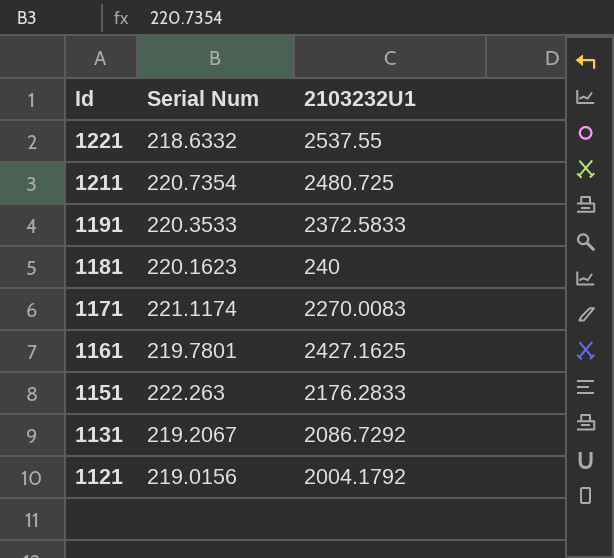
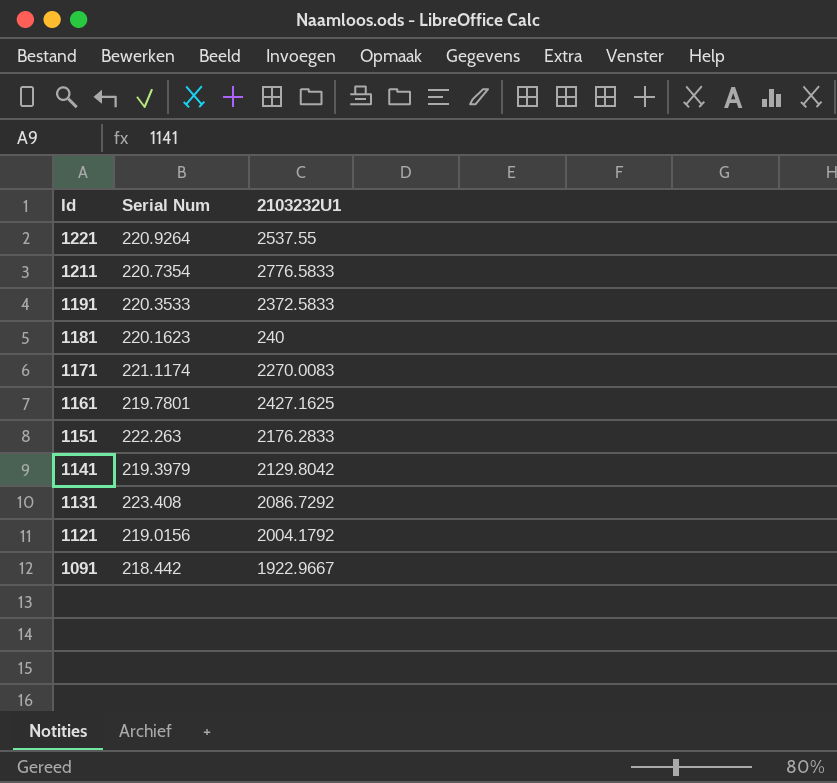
1221 | Serial Num: 218.6332 -> 220.9264
1211 | 2103232U1: 2480.725 -> 2776.5833
row 1141: none -> 219.3979 | 2129.8042
1131 | Serial Num: 219.2067 -> 223.408
row 1091: none -> 218.442 | 1922.9667

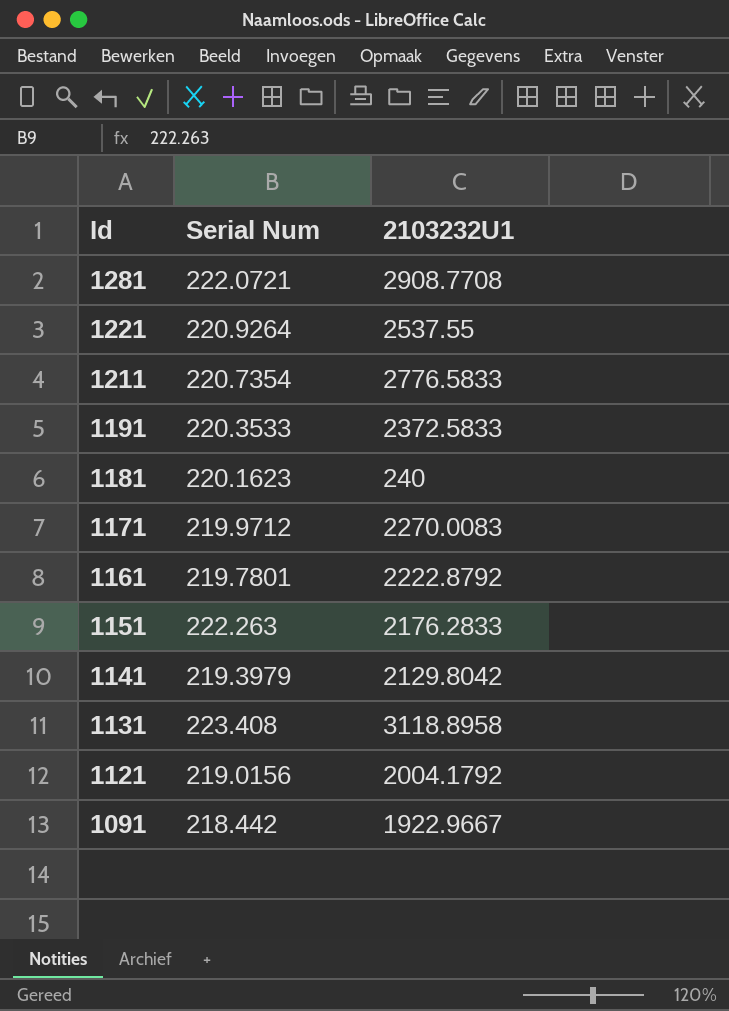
row 1281: none -> 222.0721 | 2908.7708
1171 | Serial Num: 221.1174 -> 219.9712
1161 | 2103232U1: 2427.1625 -> 2222.8792
1131 | 2103232U1: 2086.7292 -> 3118.8958

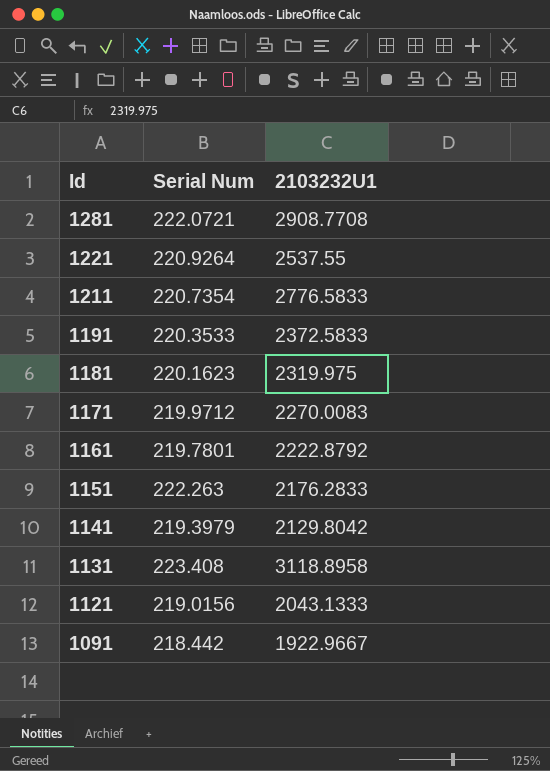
1181 | 2103232U1: 240 -> 2319.975
1121 | 2103232U1: 2004.1792 -> 2043.1333

